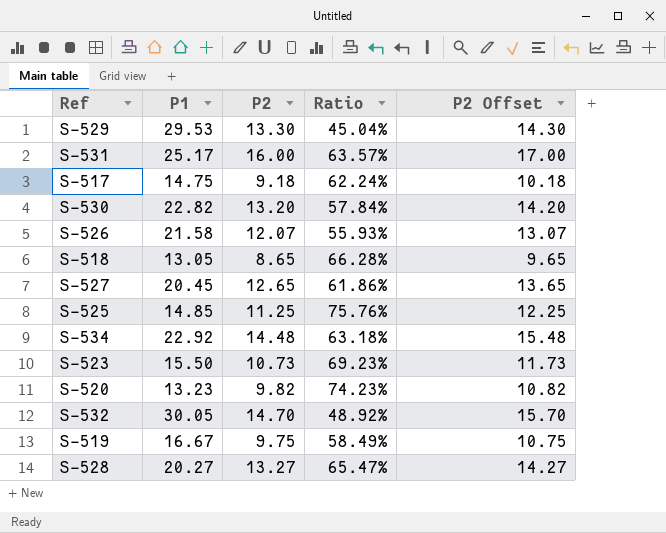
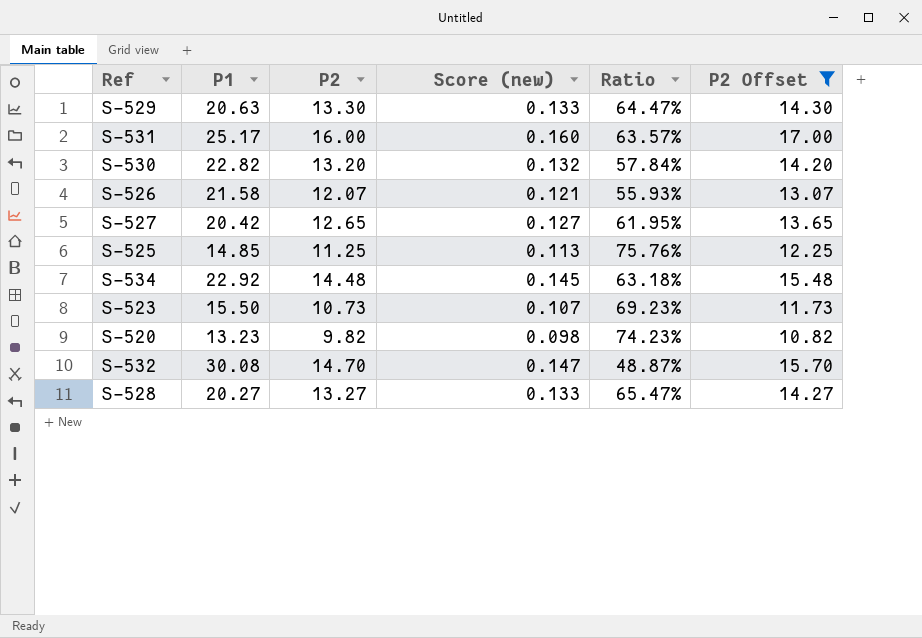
filter: none -> P2 Offset >= 10.82
column Score (new) | formula: none -> [P2] * 0.01
S-529 | P1: 29.53 -> 20.63
S-529 | Ratio: 45.04% -> 64.47%
S-527 | P1: 20.45 -> 20.42
S-527 | Ratio: 61.86% -> 61.95%
S-532 | P1: 30.05 -> 30.08
S-532 | Ratio: 48.92% -> 48.87%

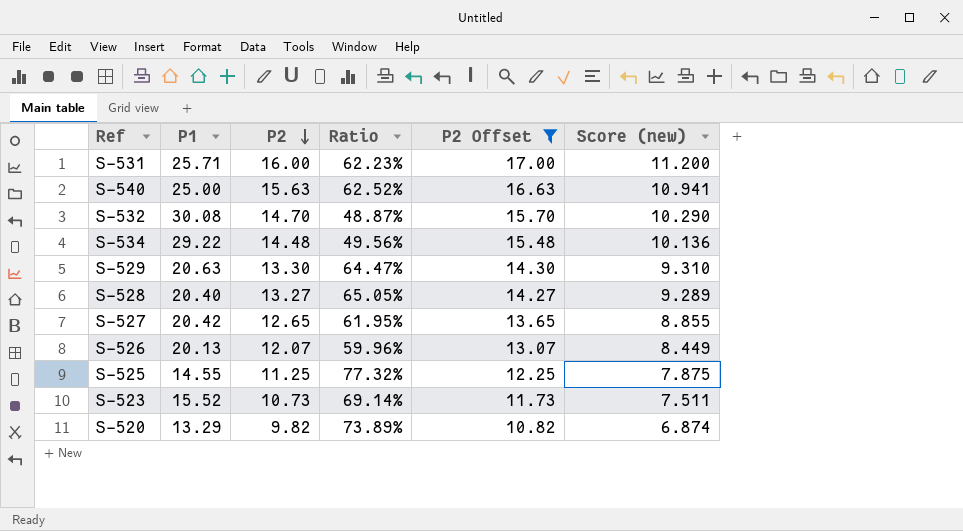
row order: none -> P2 descending
column Score (new) | formula: [P2] * 0.01 -> [P2] * 0.7
column Score (new) | position: 4 -> 6
row S-530: 22.82 | 13.20 | 0.132 | 57.84% | 14.20 -> none
S-531 | P1: 25.17 -> 25.71
S-531 | Ratio: 63.57% -> 62.23%
row S-540: none -> 25.00 | 15.63 | 62.52% | 16.63 | 10.941
S-534 | P1: 22.92 -> 29.22
S-534 | Ratio: 63.18% -> 49.56%
S-528 | P1: 20.27 -> 20.40
S-528 | Ratio: 65.47% -> 65.05%
S-526 | P1: 21.58 -> 20.13
S-526 | Ratio: 55.93% -> 59.96%
S-525 | P1: 14.85 -> 14.55
S-525 | Ratio: 75.76% -> 77.32%
S-523 | P1: 15.50 -> 15.52
S-523 | Ratio: 69.23% -> 69.14%
S-520 | P1: 13.23 -> 13.29
S-520 | Ratio: 74.23% -> 73.89%

